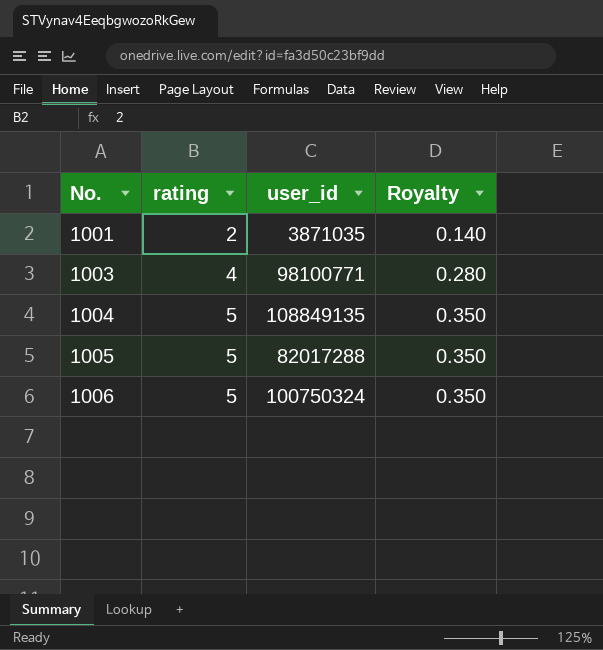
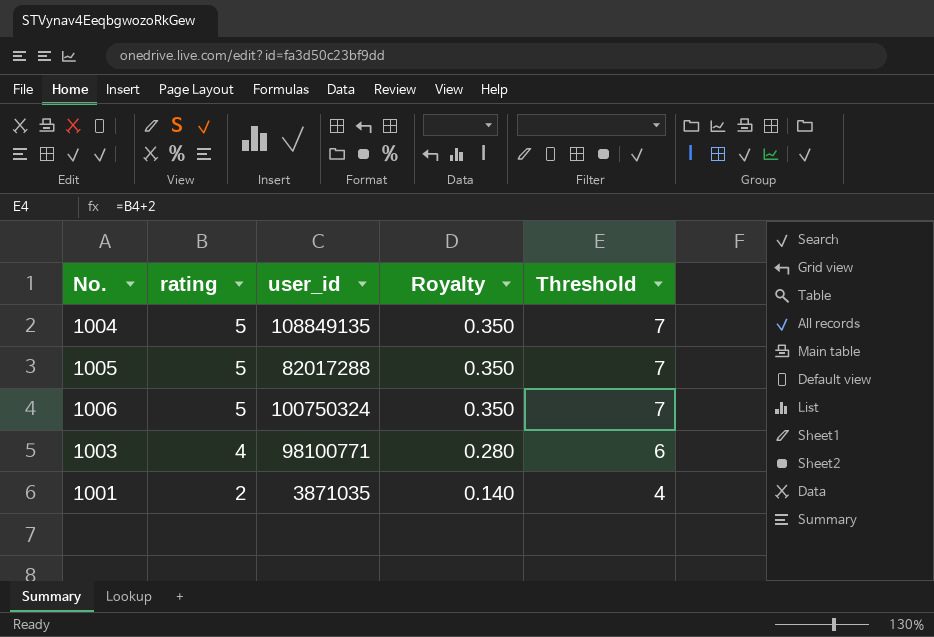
row order: No. ascending -> rating descending
column Threshold | formula: none -> [rating] + 2

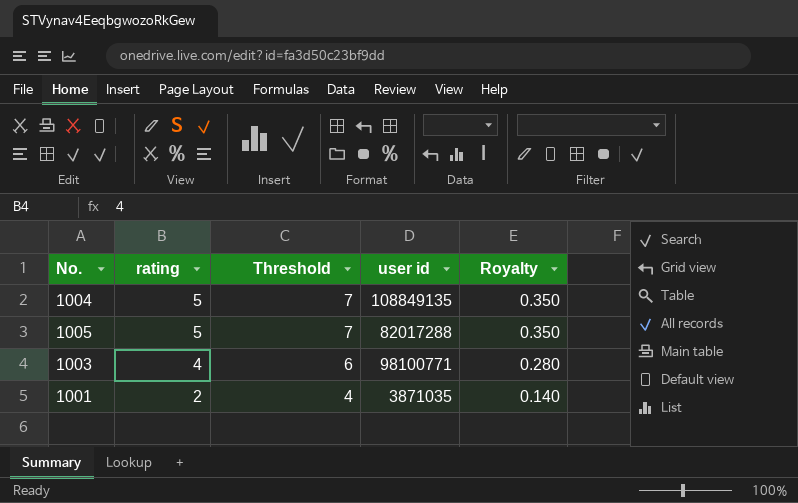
column Threshold | position: 5 -> 3
column name: user_id -> user id
row 1006: 5 | 100750324 | 0.350 | 7 -> none

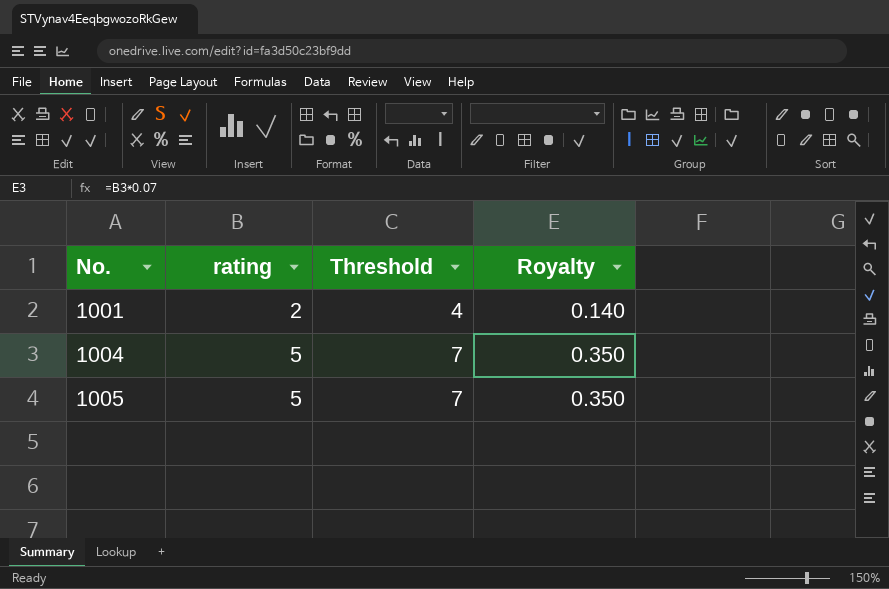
row order: rating descending -> No. ascending
column user id | position: 4 -> none
row 1003: 4 | 6 | 98100771 | 0.280 -> none

